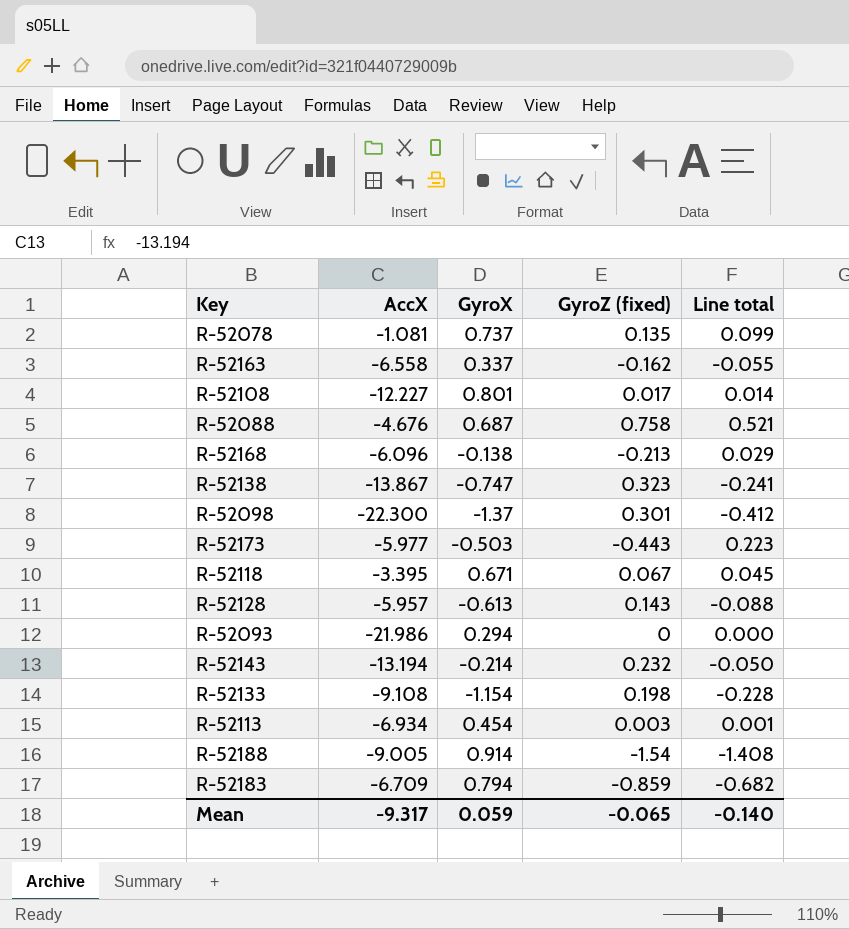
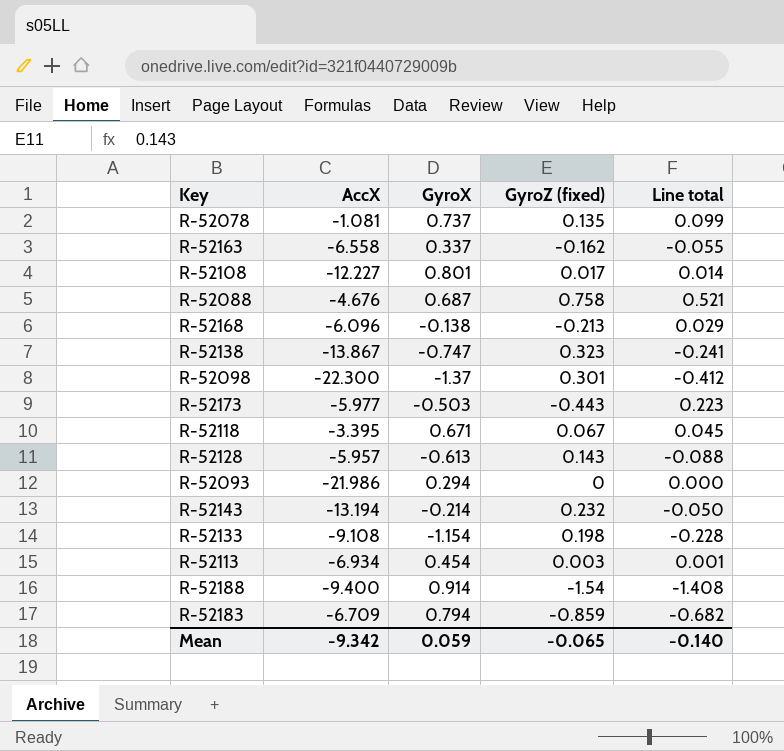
R-52188 | AccX: -9.005 -> -9.400
Mean | AccX: -9.317 -> -9.342

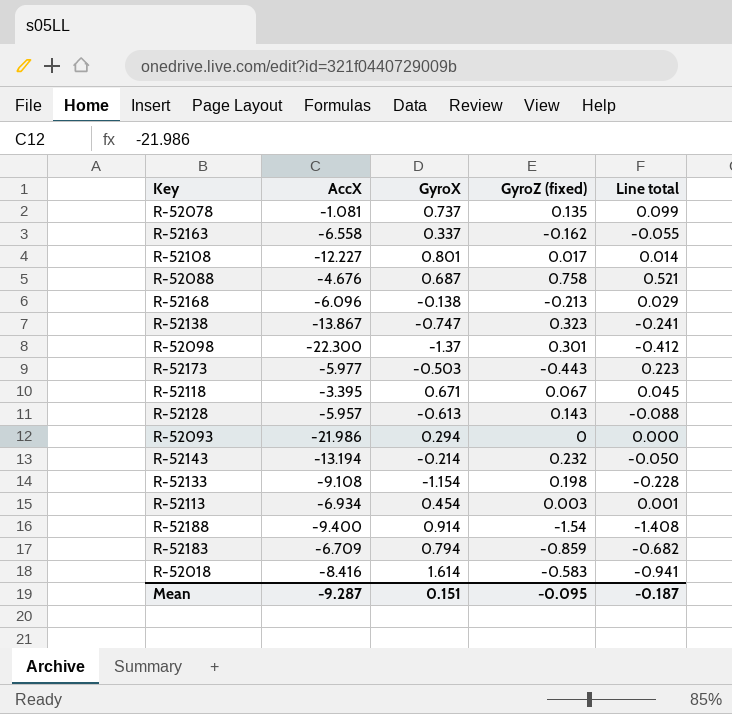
row R-52018: none -> -8.416 | 1.614 | -0.583 | -0.941
Mean | AccX: -9.342 -> -9.287
Mean | GyroX: 0.059 -> 0.151
Mean | GyroZ (fixed): -0.065 -> -0.095
Mean | Line total: -0.140 -> -0.187

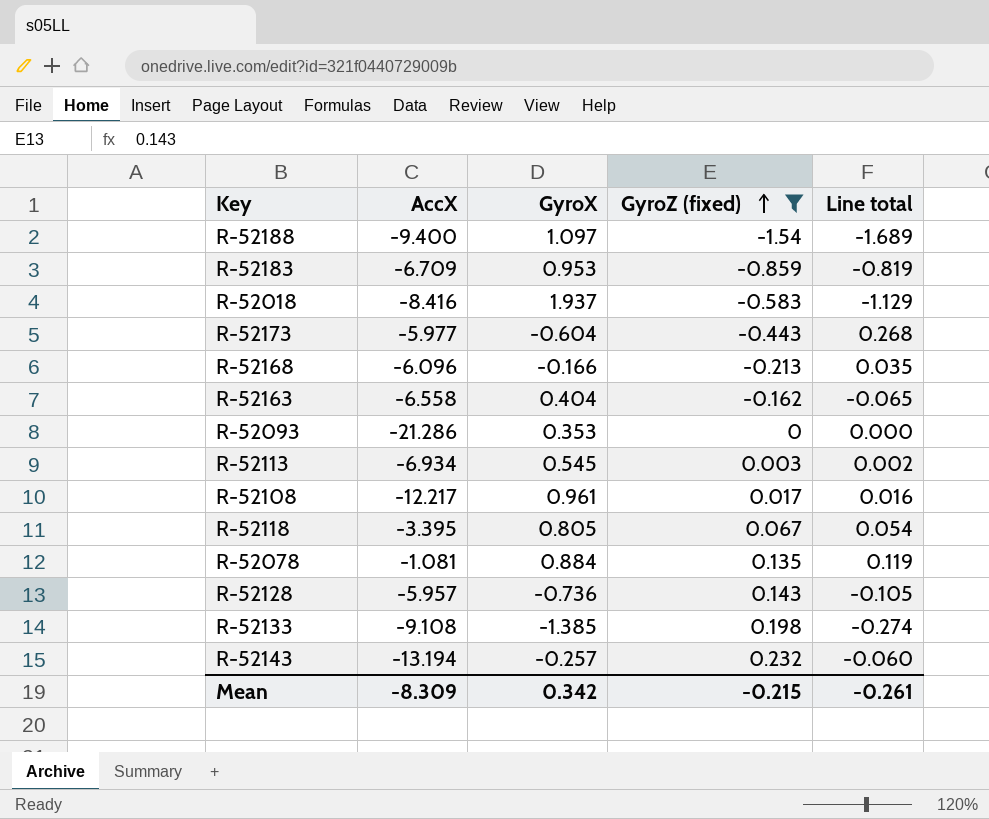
filter: none -> GyroZ (fixed) <= 0.232
row order: none -> GyroZ (fixed) ascending
R-52188 | GyroX: 0.914 -> 1.097
R-52188 | Line total: -1.408 -> -1.689
R-52183 | GyroX: 0.794 -> 0.953
R-52183 | Line total: -0.682 -> -0.819
R-52018 | GyroX: 1.614 -> 1.937
R-52018 | Line total: -0.941 -> -1.129
R-52173 | GyroX: -0.503 -> -0.604
R-52173 | Line total: 0.223 -> 0.268
R-52168 | GyroX: -0.138 -> -0.166
R-52168 | Line total: 0.029 -> 0.035
R-52163 | GyroX: 0.337 -> 0.404
R-52163 | Line total: -0.055 -> -0.065
R-52093 | AccX: -21.986 -> -21.286
R-52093 | GyroX: 0.294 -> 0.353
R-52113 | GyroX: 0.454 -> 0.545
R-52113 | Line total: 0.001 -> 0.002
R-52108 | AccX: -12.227 -> -12.217
R-52108 | GyroX: 0.801 -> 0.961
R-52108 | Line total: 0.014 -> 0.016
R-52118 | GyroX: 0.671 -> 0.805
R-52118 | Line total: 0.045 -> 0.054
R-52078 | GyroX: 0.737 -> 0.884
R-52078 | Line total: 0.099 -> 0.119
R-52128 | GyroX: -0.613 -> -0.736
R-52128 | Line total: -0.088 -> -0.105
R-52133 | GyroX: -1.154 -> -1.385
R-52133 | Line total: -0.228 -> -0.274
R-52143 | GyroX: -0.214 -> -0.257
R-52143 | Line total: -0.050 -> -0.060
Mean | AccX: -9.287 -> -8.309
Mean | GyroX: 0.151 -> 0.342
Mean | GyroZ (fixed): -0.095 -> -0.215
Mean | Line total: -0.187 -> -0.261

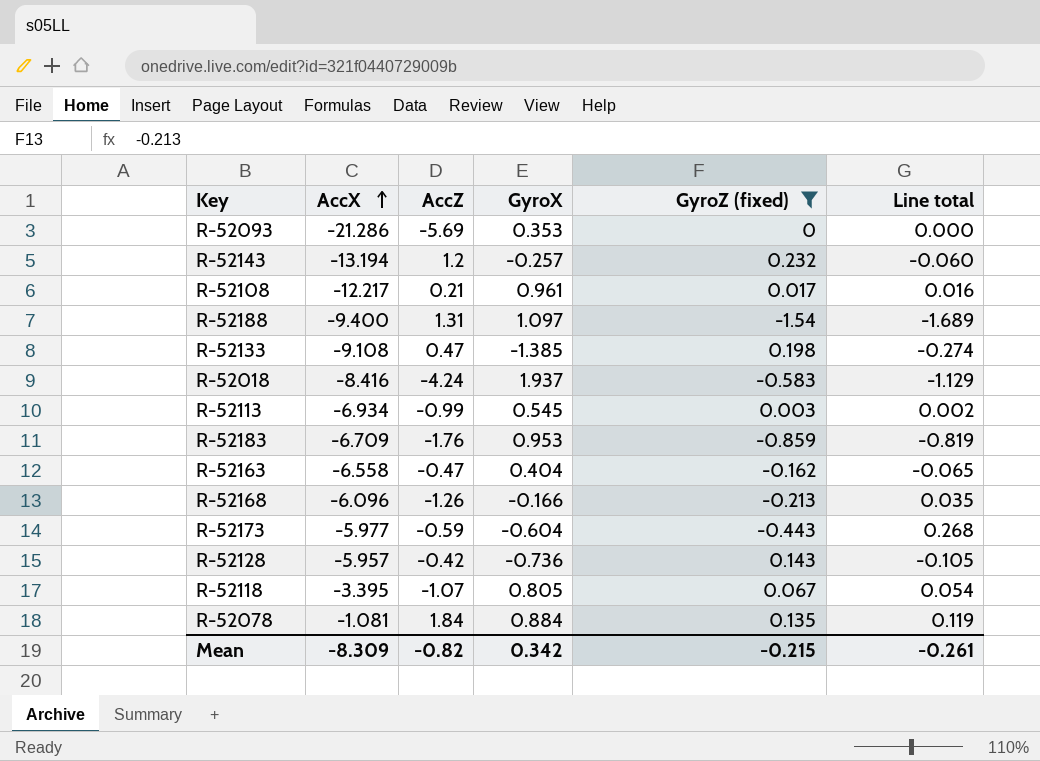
row order: GyroZ (fixed) ascending -> AccX ascending
column AccZ | position: none -> 3

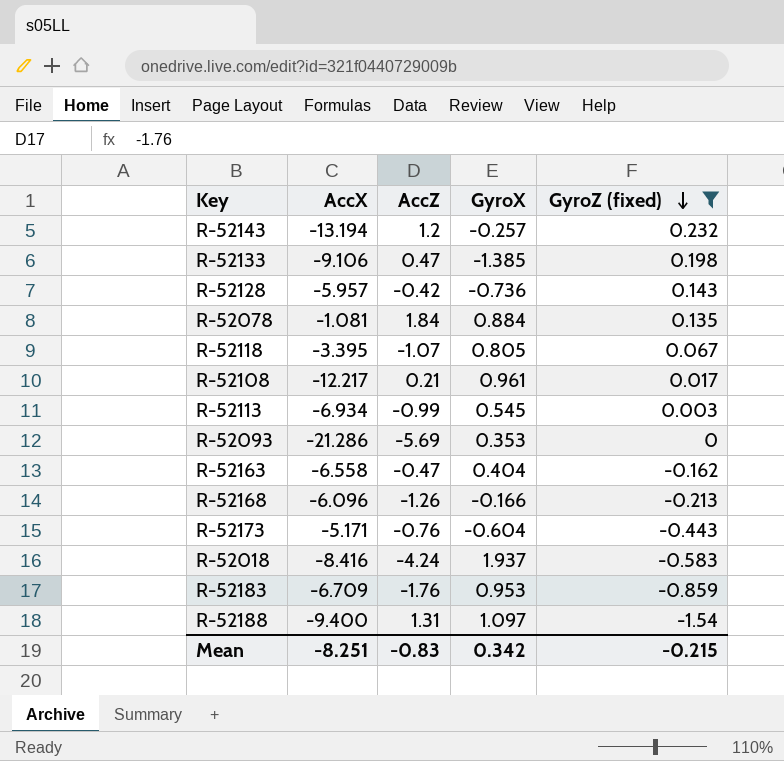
row order: AccX ascending -> GyroZ (fixed) descending
column Line total | formula: [GyroX] * [GyroZ (fixed)] -> none
R-52133 | AccX: -9.108 -> -9.106
R-52173 | AccX: -5.977 -> -5.171
R-52173 | AccZ: -0.59 -> -0.76
Mean | AccX: -8.309 -> -8.251
Mean | AccZ: -0.82 -> -0.83

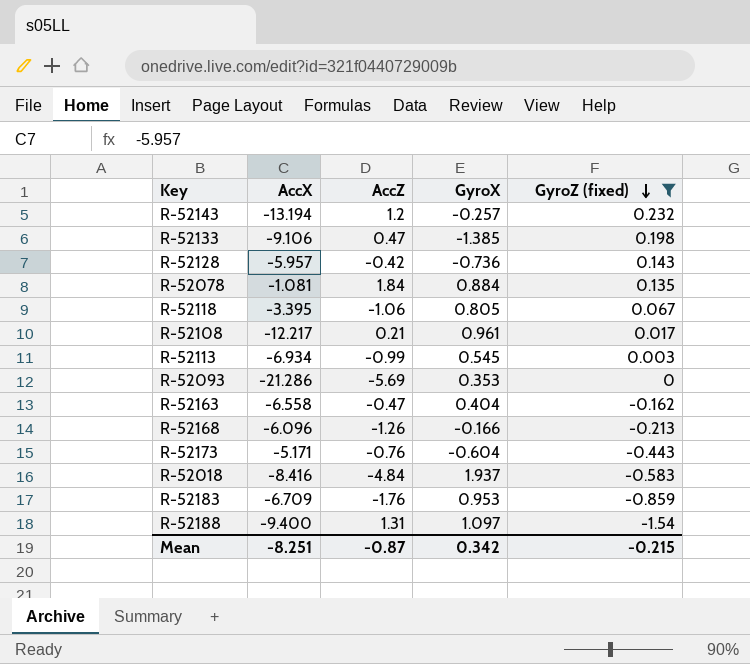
R-52118 | AccZ: -1.07 -> -1.06
R-52018 | AccZ: -4.24 -> -4.84
Mean | AccZ: -0.83 -> -0.87

